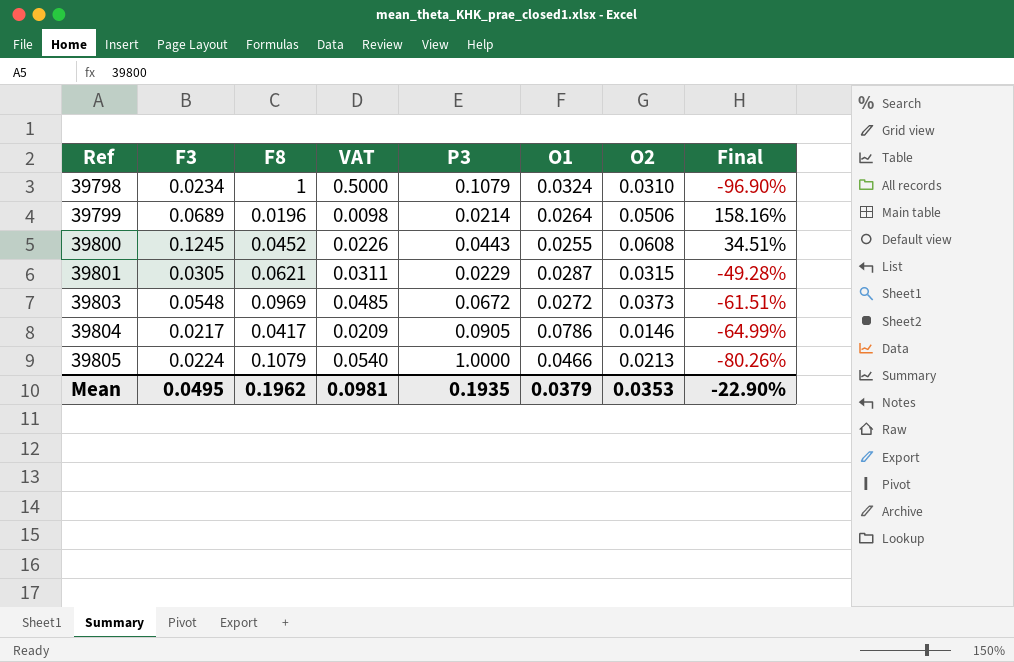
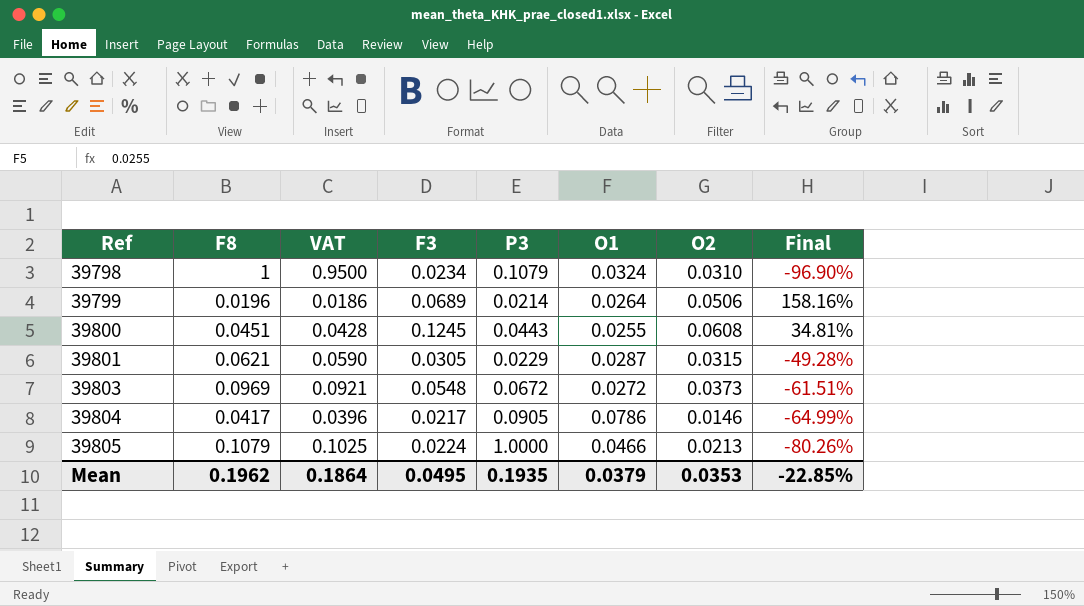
column VAT | formula: [F8] * 0.5 -> [F8] * 0.95
column F3 | position: 2 -> 4
39800 | F8: 0.0452 -> 0.0451
39800 | Final: 34.51% -> 34.81%
Mean | VAT: 0.0981 -> 0.1864
Mean | Final: -22.90% -> -22.85%

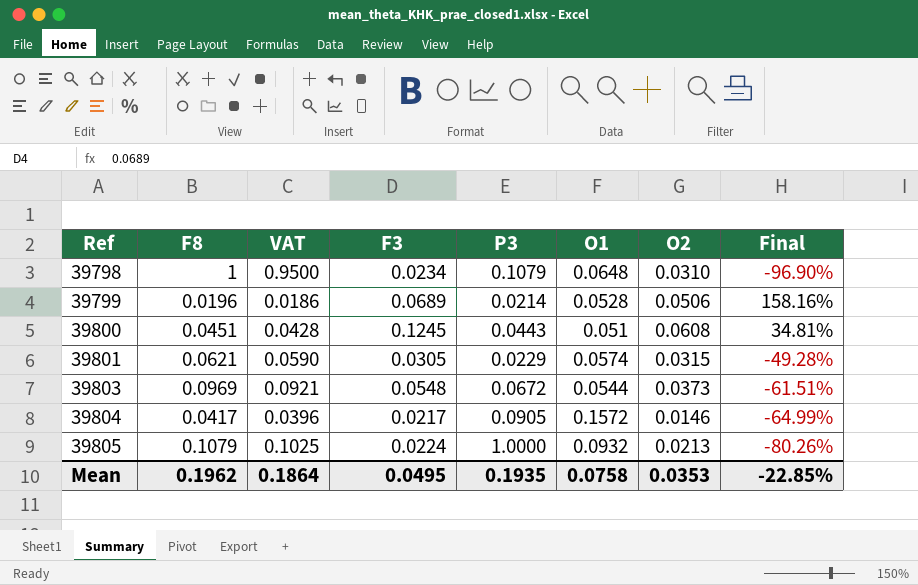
39798 | O1: 0.0324 -> 0.0648
39799 | O1: 0.0264 -> 0.0528
39800 | O1: 0.0255 -> 0.051
39801 | O1: 0.0287 -> 0.0574
39803 | O1: 0.0272 -> 0.0544
39804 | O1: 0.0786 -> 0.1572
39805 | O1: 0.0466 -> 0.0932
Mean | O1: 0.0379 -> 0.0758

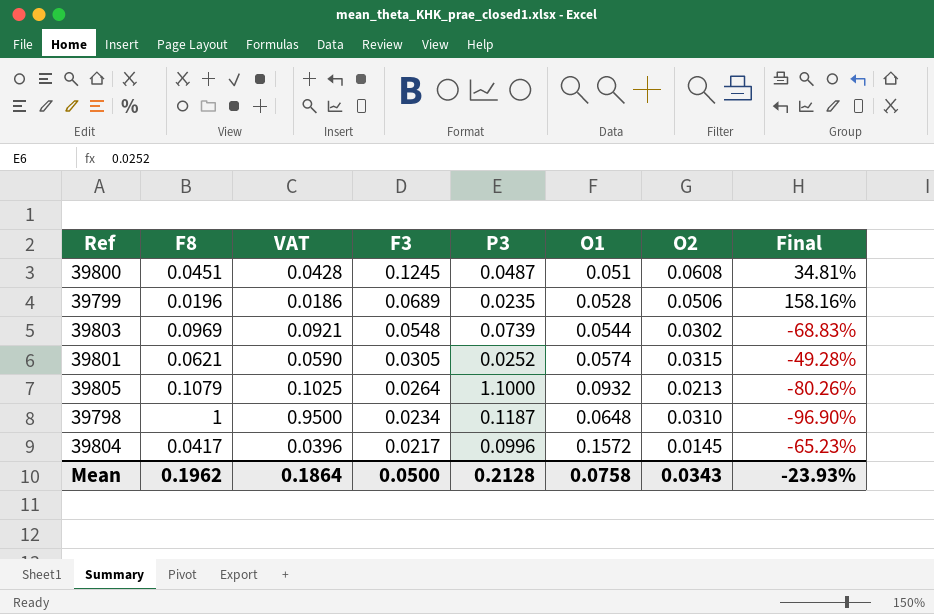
row order: Ref ascending -> F3 descending
39800 | P3: 0.0443 -> 0.0487
39799 | P3: 0.0214 -> 0.0235
39803 | P3: 0.0672 -> 0.0739
39803 | O2: 0.0373 -> 0.0302
39803 | Final: -61.51% -> -68.83%
39801 | P3: 0.0229 -> 0.0252
39805 | F3: 0.0224 -> 0.0264
39805 | P3: 1.0000 -> 1.1000
39798 | P3: 0.1079 -> 0.1187
39804 | P3: 0.0905 -> 0.0996
39804 | O2: 0.0146 -> 0.0145
39804 | Final: -64.99% -> -65.23%
Mean | F3: 0.0495 -> 0.0500
Mean | P3: 0.1935 -> 0.2128
Mean | O2: 0.0353 -> 0.0343
Mean | Final: -22.85% -> -23.93%

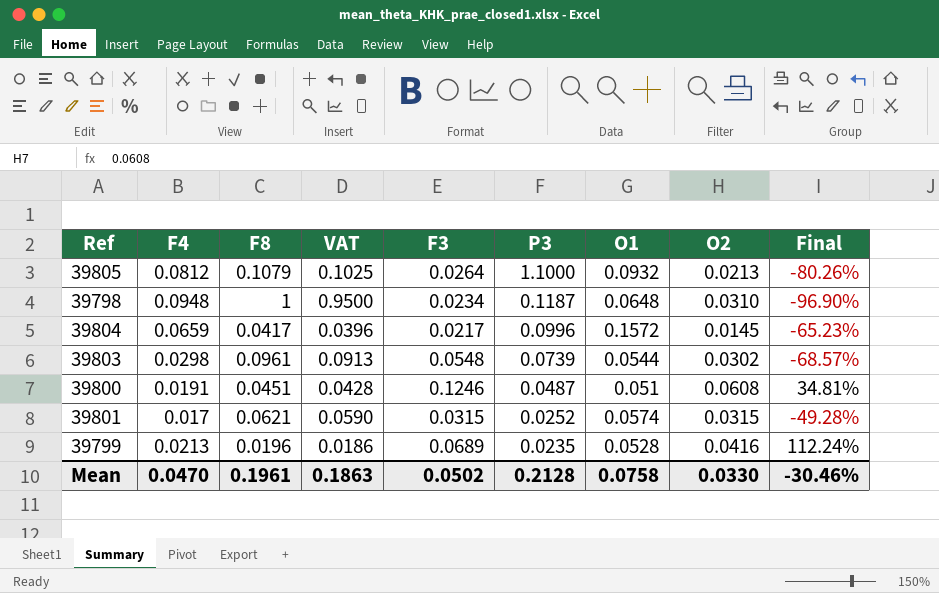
row order: F3 descending -> P3 descending
column F4 | position: none -> 2
39803 | F8: 0.0969 -> 0.0961
39803 | VAT: 0.0921 -> 0.0913
39803 | Final: -68.83% -> -68.57%
39800 | F3: 0.1245 -> 0.1246
39801 | F3: 0.0305 -> 0.0315
39799 | O2: 0.0506 -> 0.0416
39799 | Final: 158.16% -> 112.24%
Mean | F8: 0.1962 -> 0.1961
Mean | VAT: 0.1864 -> 0.1863
Mean | F3: 0.0500 -> 0.0502
Mean | O2: 0.0343 -> 0.0330
Mean | Final: -23.93% -> -30.46%

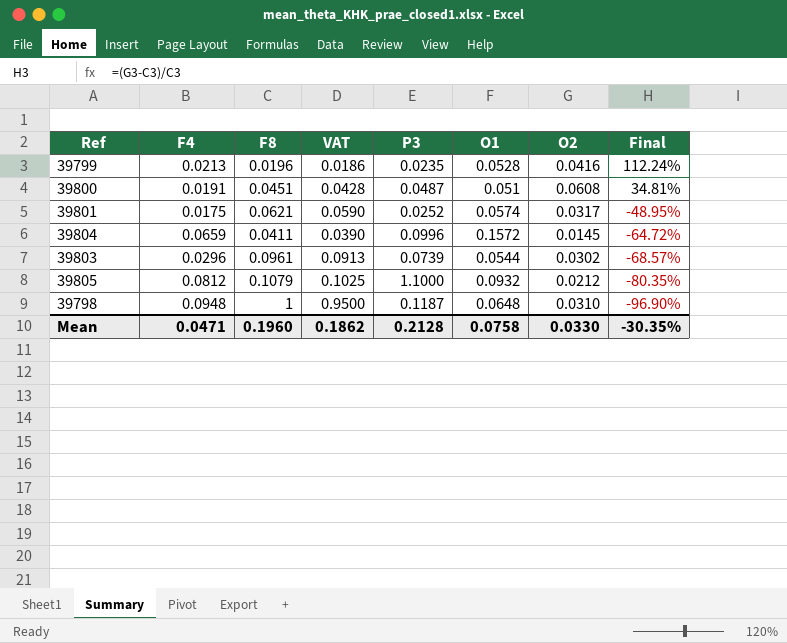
row order: P3 descending -> Final descending
column F3 | position: 5 -> none
39801 | F4: 0.017 -> 0.0175
39801 | O2: 0.0315 -> 0.0317
39801 | Final: -49.28% -> -48.95%
39804 | F8: 0.0417 -> 0.0411
39804 | VAT: 0.0396 -> 0.0390
39804 | Final: -65.23% -> -64.72%
39803 | F4: 0.0298 -> 0.0296
39805 | O2: 0.0213 -> 0.0212
39805 | Final: -80.26% -> -80.35%
Mean | F4: 0.0470 -> 0.0471
Mean | F8: 0.1961 -> 0.1960
Mean | VAT: 0.1863 -> 0.1862
Mean | Final: -30.46% -> -30.35%

